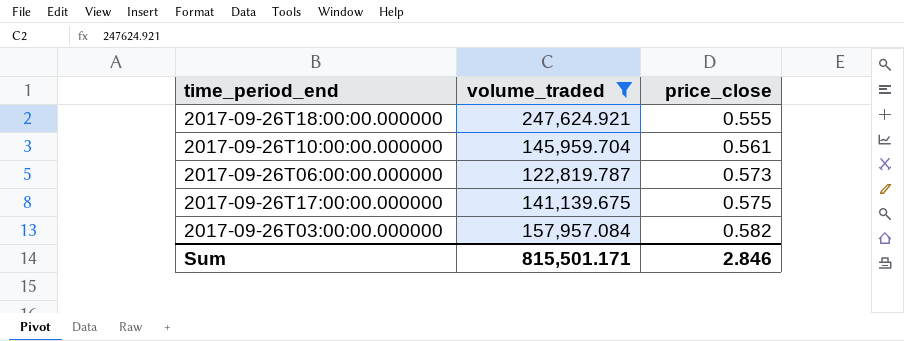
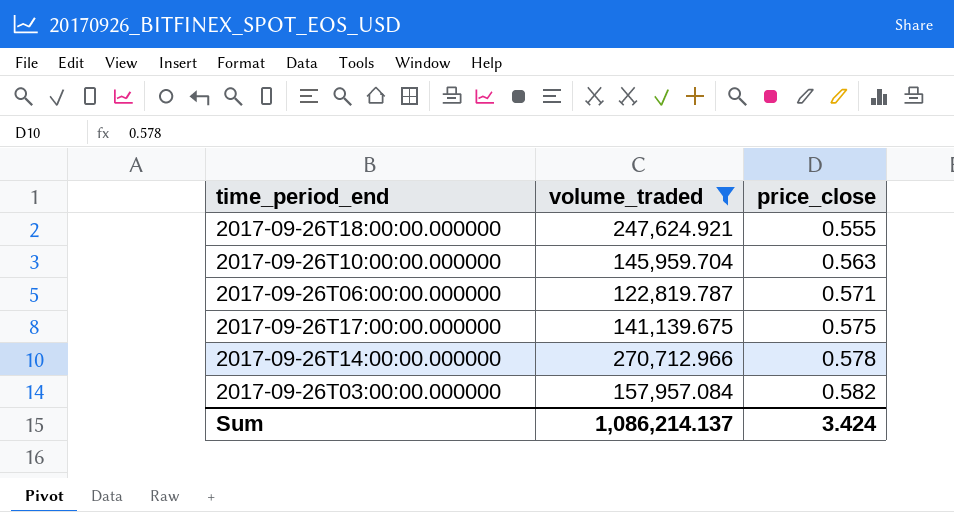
2017-09-26T10:00:00.000000 | price_close: 0.561 -> 0.563
2017-09-26T06:00:00.000000 | price_close: 0.573 -> 0.571
row 2017-09-26T14:00:00.000000: none -> 270,712.966 | 0.578
Sum | volume_traded: 815,501.171 -> 1,086,214.137
Sum | price_close: 2.846 -> 3.424

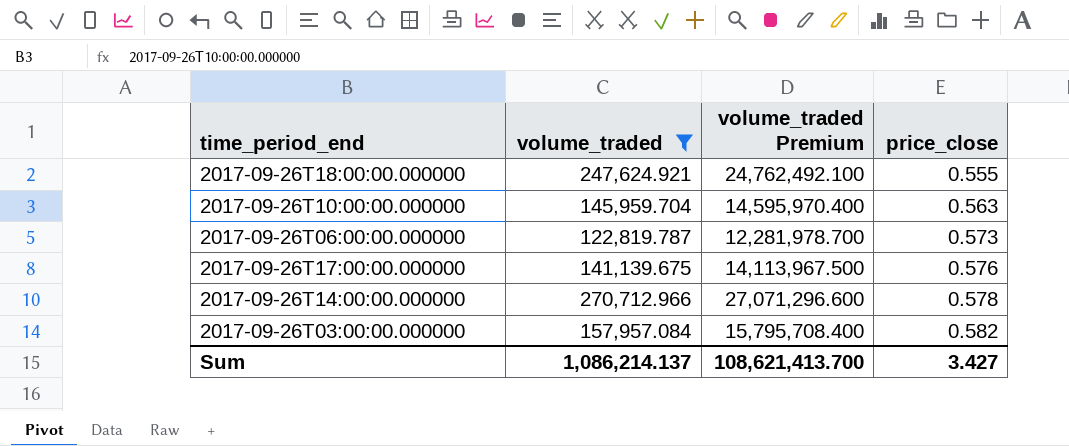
column volume_traded Premium | formula: none -> [volume_traded] * 100
2017-09-26T06:00:00.000000 | price_close: 0.571 -> 0.573
2017-09-26T17:00:00.000000 | price_close: 0.575 -> 0.576
Sum | price_close: 3.424 -> 3.427

